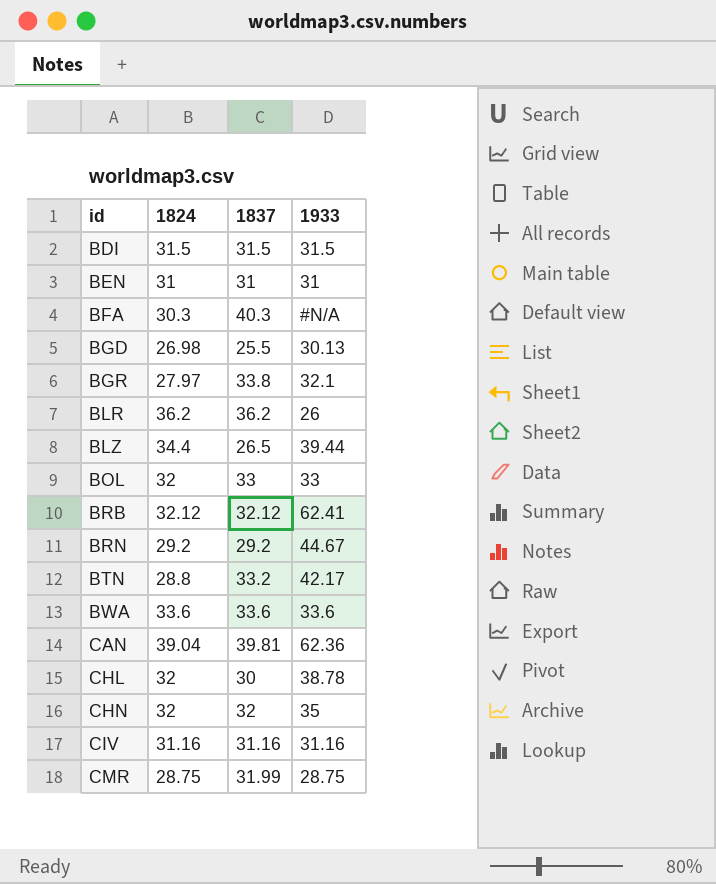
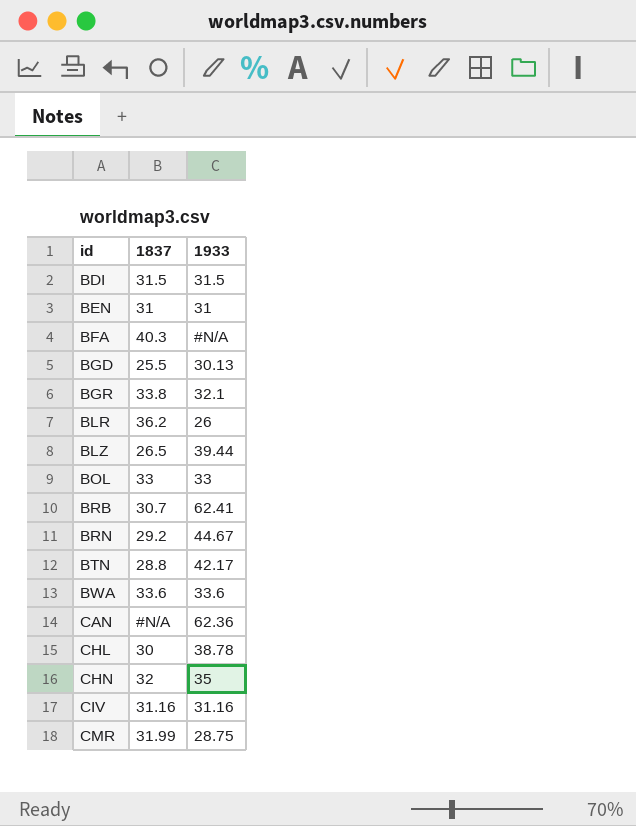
column 1824 | position: 2 -> none
BRB | 1837: 32.12 -> 30.7
BTN | 1837: 33.2 -> 28.8
CAN | 1837: 39.81 -> #N/A

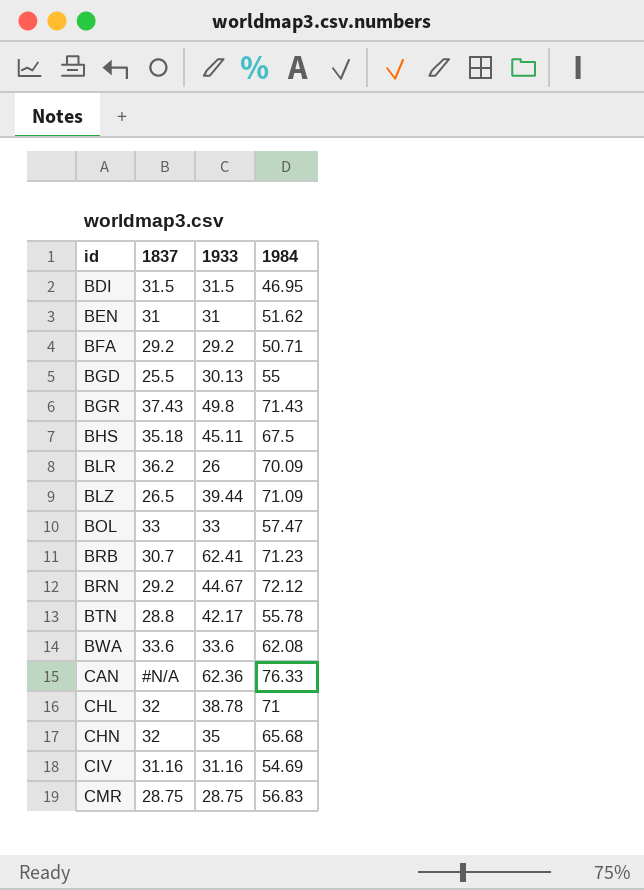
column 1984 | position: none -> 4
BFA | 1837: 40.3 -> 29.2
BFA | 1933: #N/A -> 29.2
BGR | 1837: 33.8 -> 37.43
BGR | 1933: 32.1 -> 49.8
row BHS: none -> 35.18 | 45.11 | 67.5
CHL | 1837: 30 -> 32
CMR | 1837: 31.99 -> 28.75

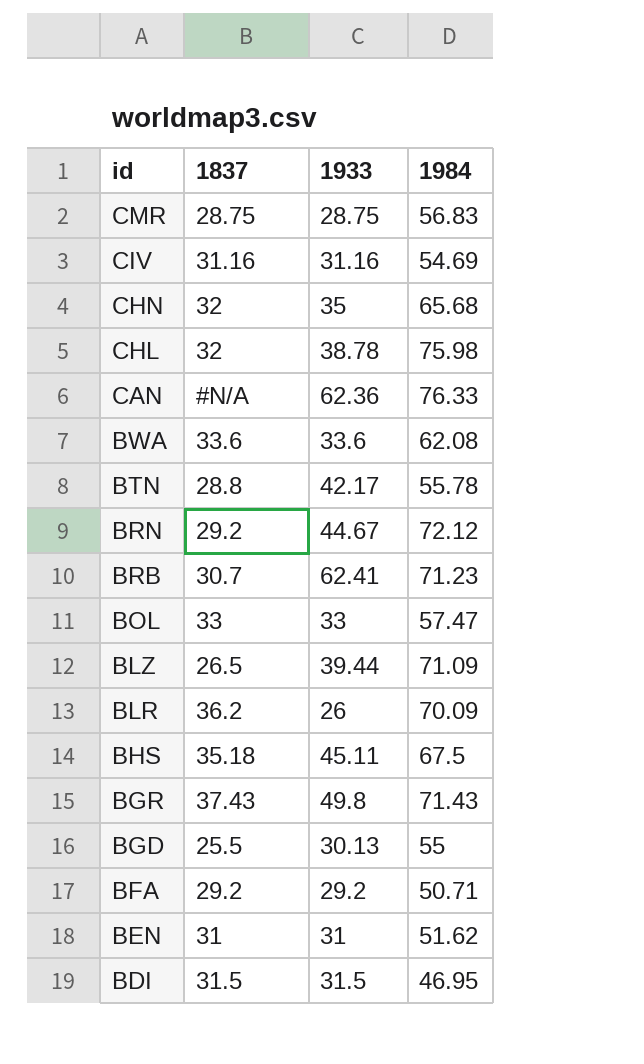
row order: id ascending -> id descending
CHL | 1984: 71 -> 75.98

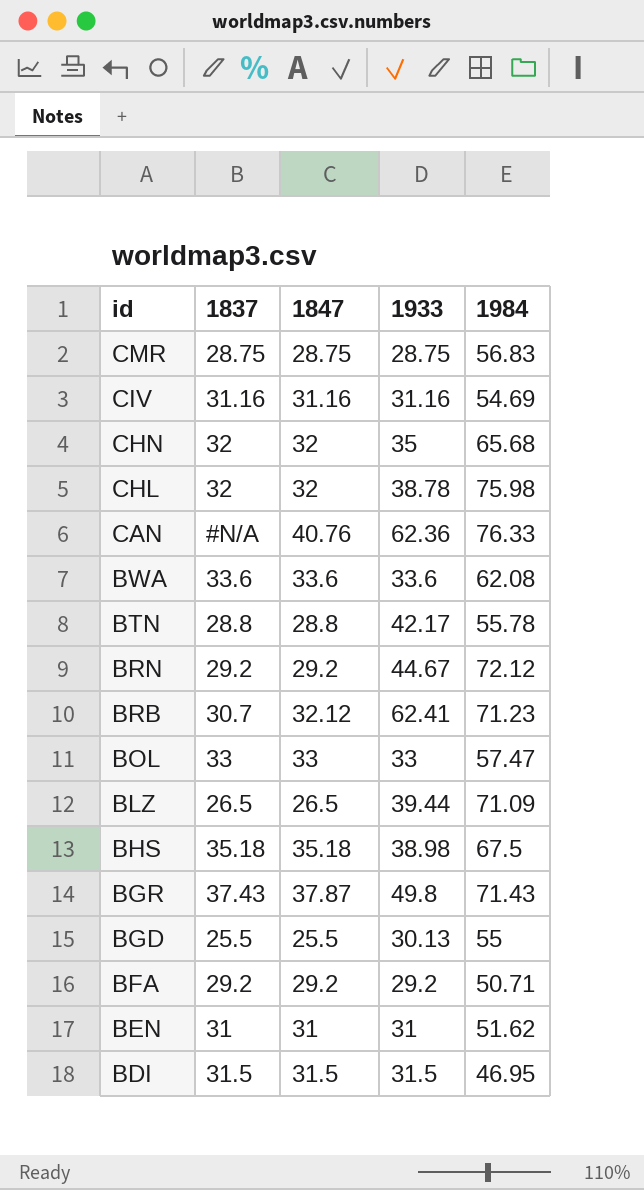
column 1847 | position: none -> 3
row BLR: 36.2 | 26 | 70.09 -> none
BHS | 1933: 45.11 -> 38.98

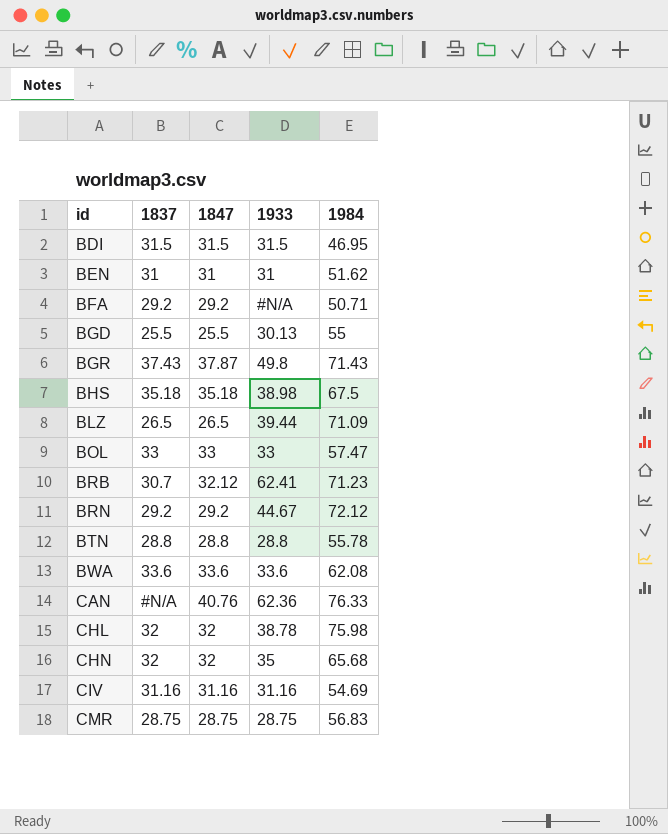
row order: id descending -> id ascending
BFA | 1933: 29.2 -> #N/A
BTN | 1933: 42.17 -> 28.8

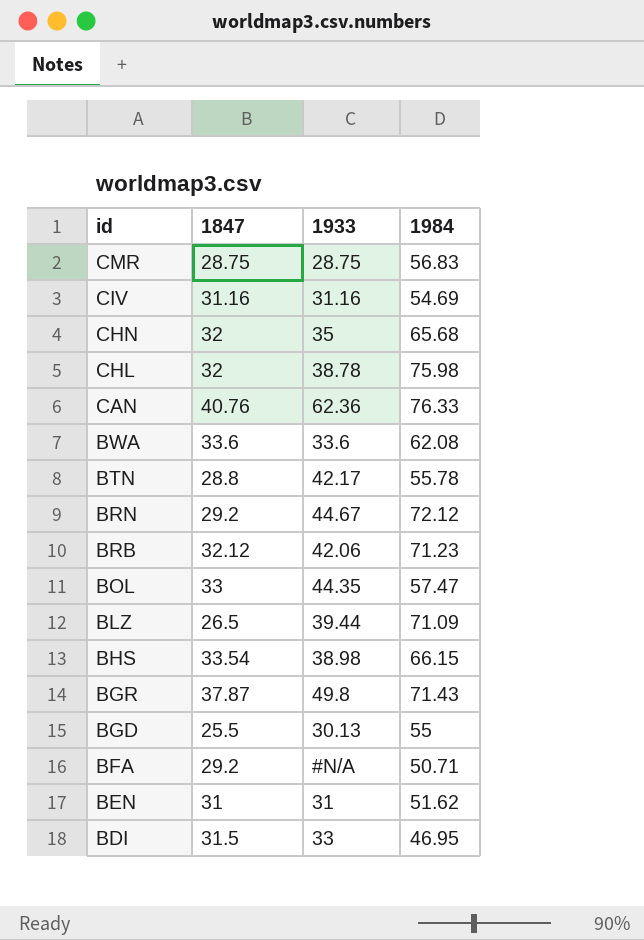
row order: id ascending -> id descending
column 1837 | position: 2 -> none
BTN | 1933: 28.8 -> 42.17
BRB | 1933: 62.41 -> 42.06
BOL | 1933: 33 -> 44.35
BHS | 1847: 35.18 -> 33.54
BHS | 1984: 67.5 -> 66.15
BDI | 1933: 31.5 -> 33

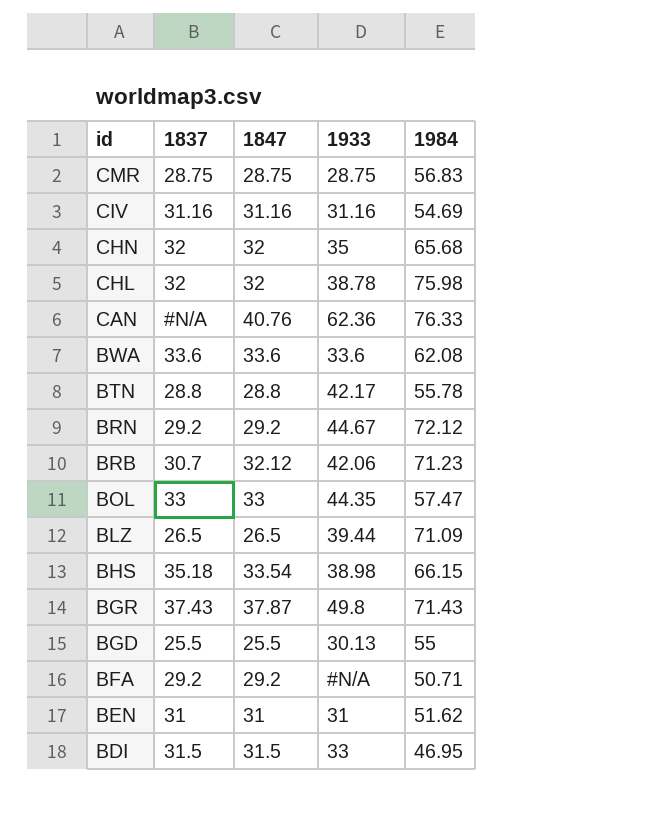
column 1837 | position: none -> 2

